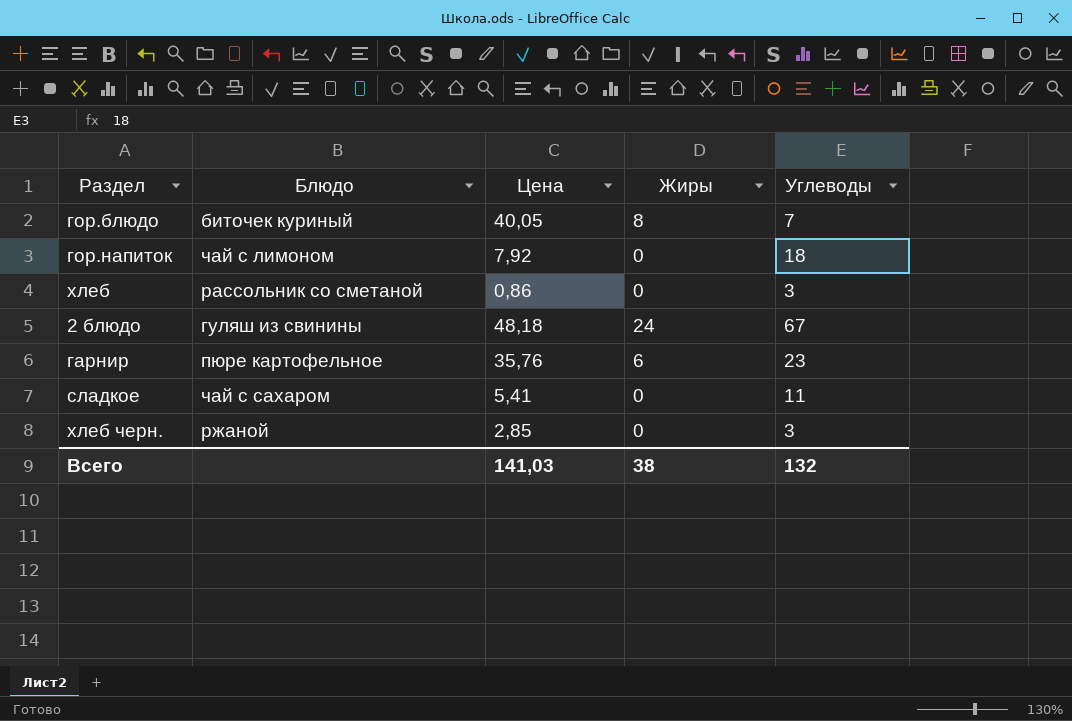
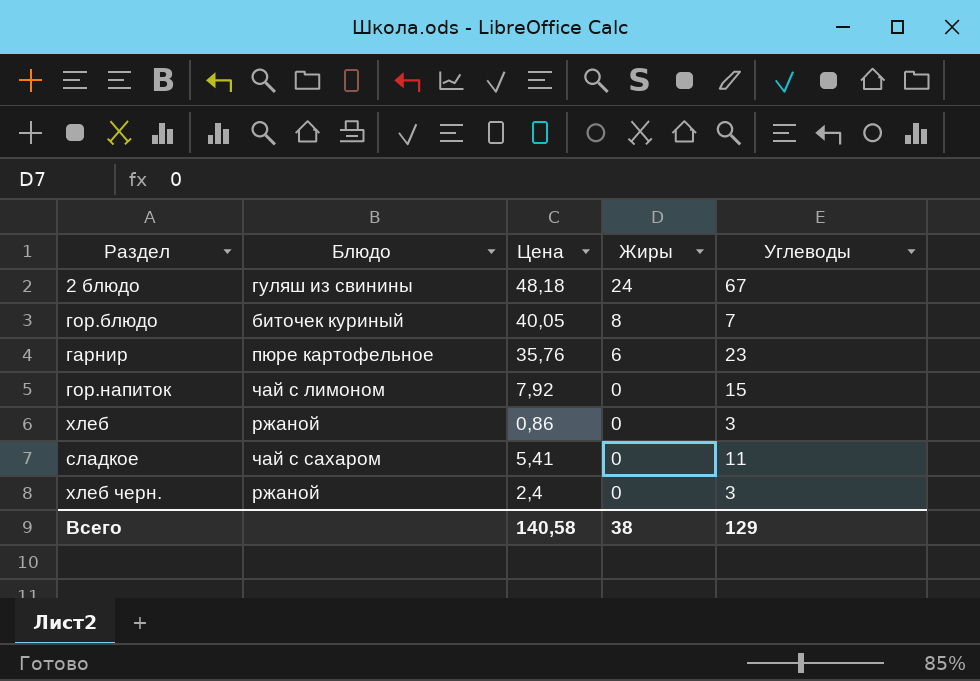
row order: none -> Жиры descending
гор.напиток | Углеводы: 18 -> 15
хлеб | Блюдо: рассольник со сметаной -> ржаной
хлеб черн. | Цена: 2,85 -> 2,4
Всего | Цена: 141,03 -> 140,58
Всего | Углеводы: 132 -> 129

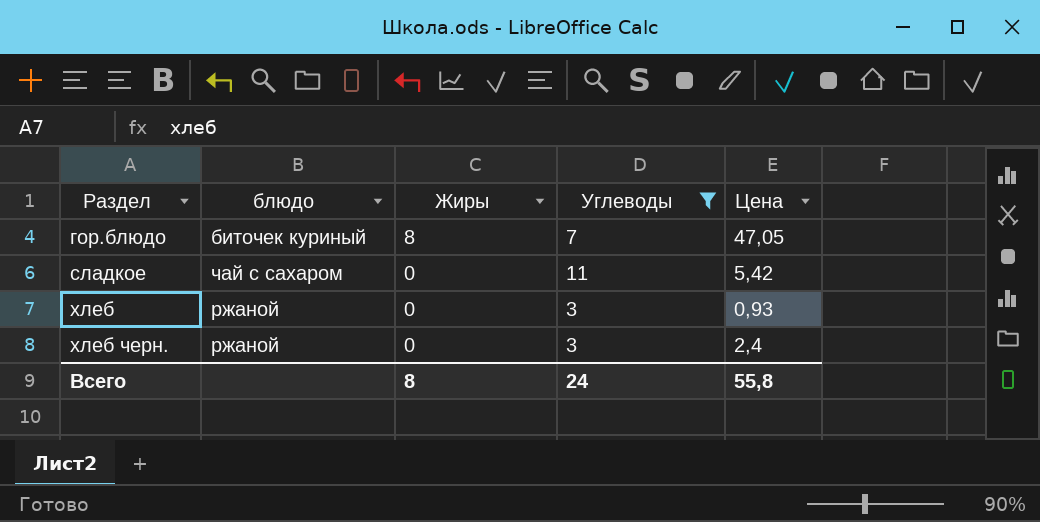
filter: none -> Углеводы <= 11
row order: Жиры descending -> Раздел ascending
column name: Блюдо -> блюдо
column Цена | position: 3 -> 5
гор.блюдо | Цена: 40,05 -> 47,05
сладкое | Цена: 5,41 -> 5,42
хлеб | Цена: 0,86 -> 0,93
Всего | Жиры: 38 -> 8
Всего | Углеводы: 129 -> 24
Всего | Цена: 140,58 -> 55,8

